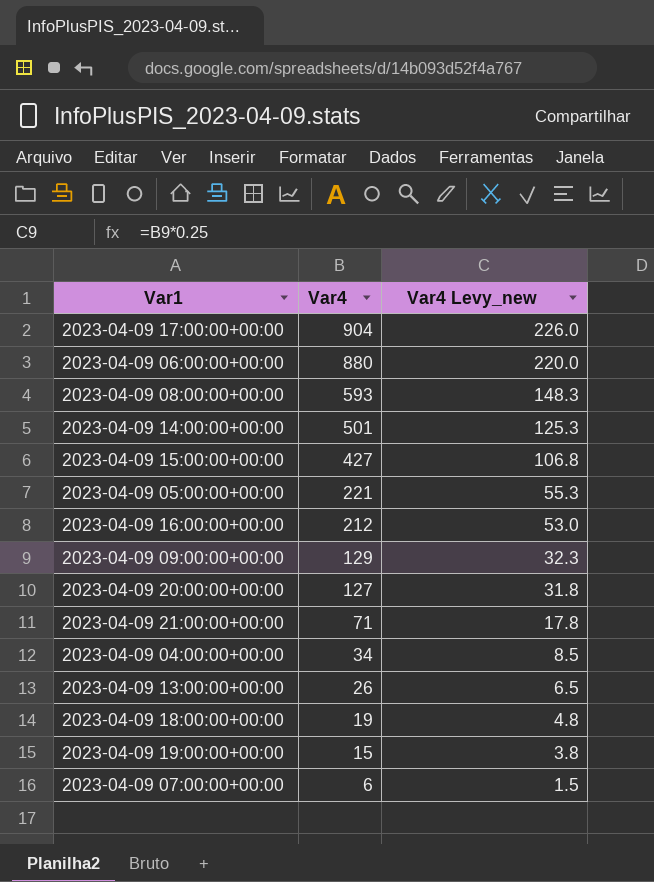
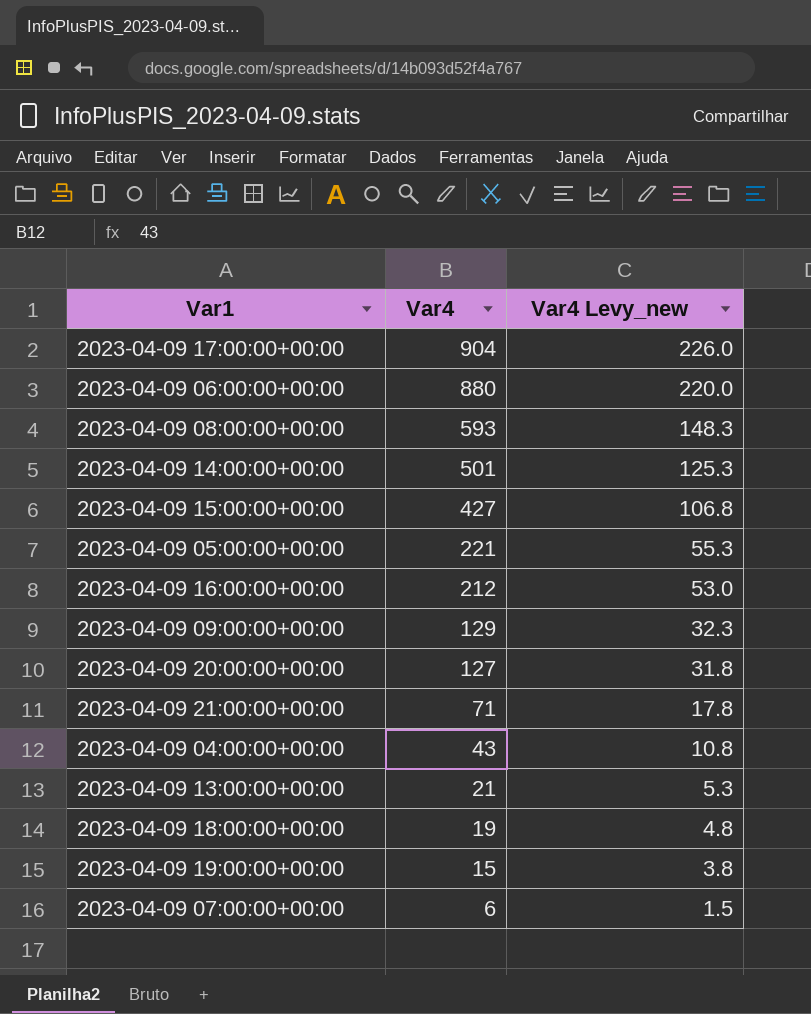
2023-04-09 04:00:00+00:00 | Var4: 34 -> 43
2023-04-09 04:00:00+00:00 | Var4 Levy_new: 8.5 -> 10.8
2023-04-09 13:00:00+00:00 | Var4: 26 -> 21
2023-04-09 13:00:00+00:00 | Var4 Levy_new: 6.5 -> 5.3

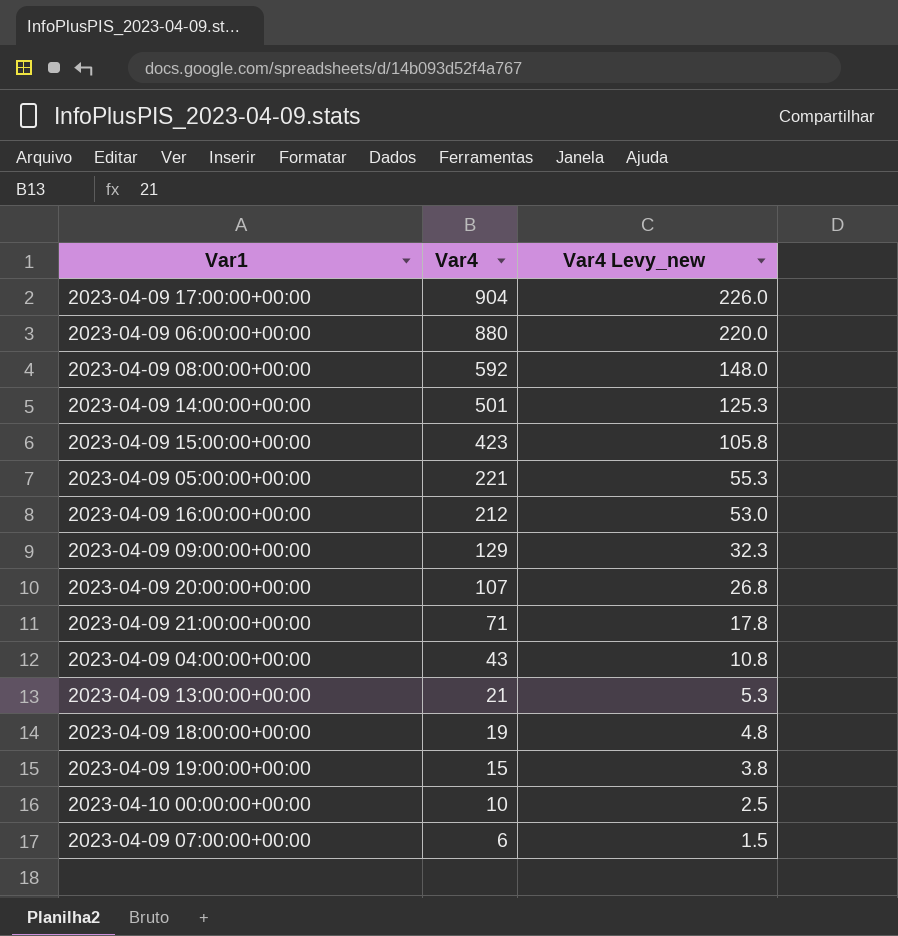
2023-04-09 08:00:00+00:00 | Var4: 593 -> 592
2023-04-09 08:00:00+00:00 | Var4 Levy_new: 148.3 -> 148.0
2023-04-09 15:00:00+00:00 | Var4: 427 -> 423
2023-04-09 15:00:00+00:00 | Var4 Levy_new: 106.8 -> 105.8
2023-04-09 20:00:00+00:00 | Var4: 127 -> 107
2023-04-09 20:00:00+00:00 | Var4 Levy_new: 31.8 -> 26.8
row 2023-04-10 00:00:00+00:00: none -> 10 | 2.5

